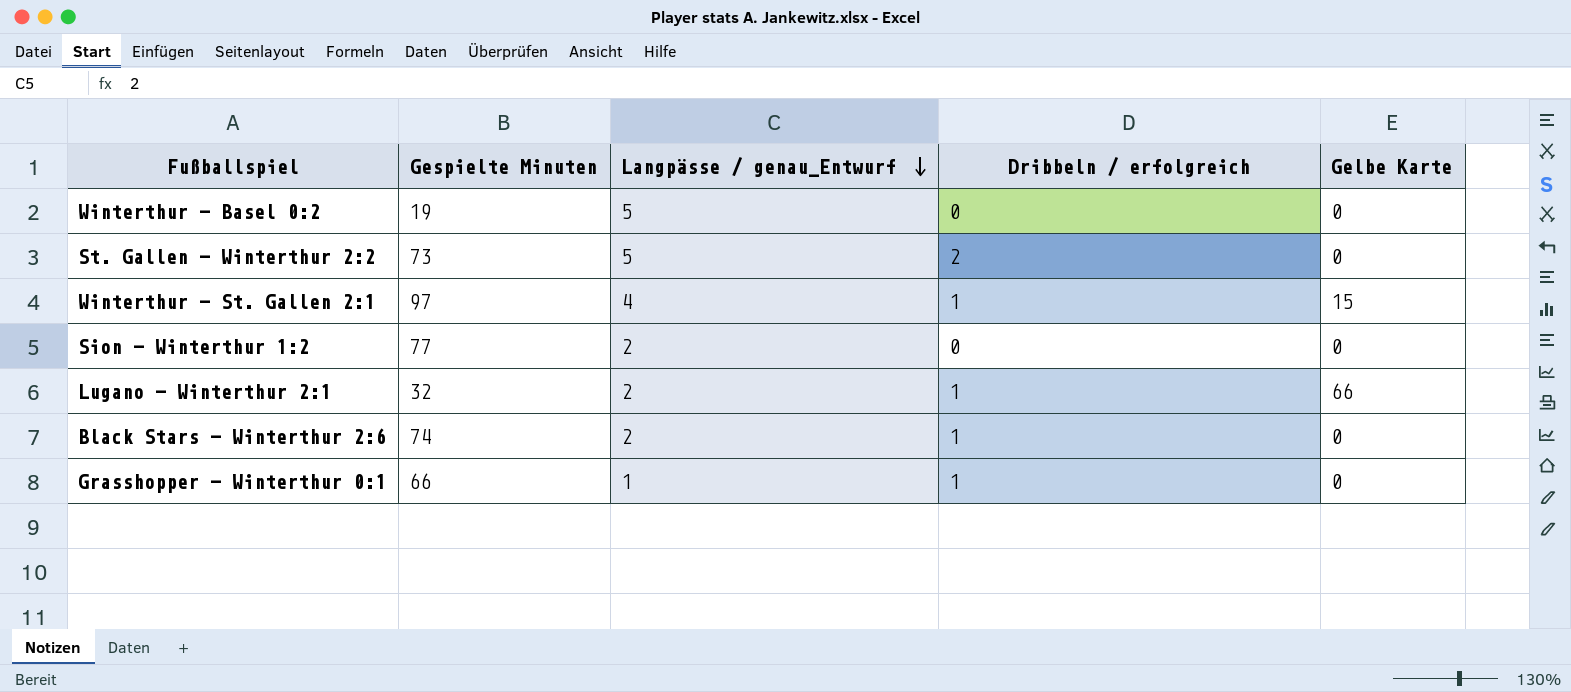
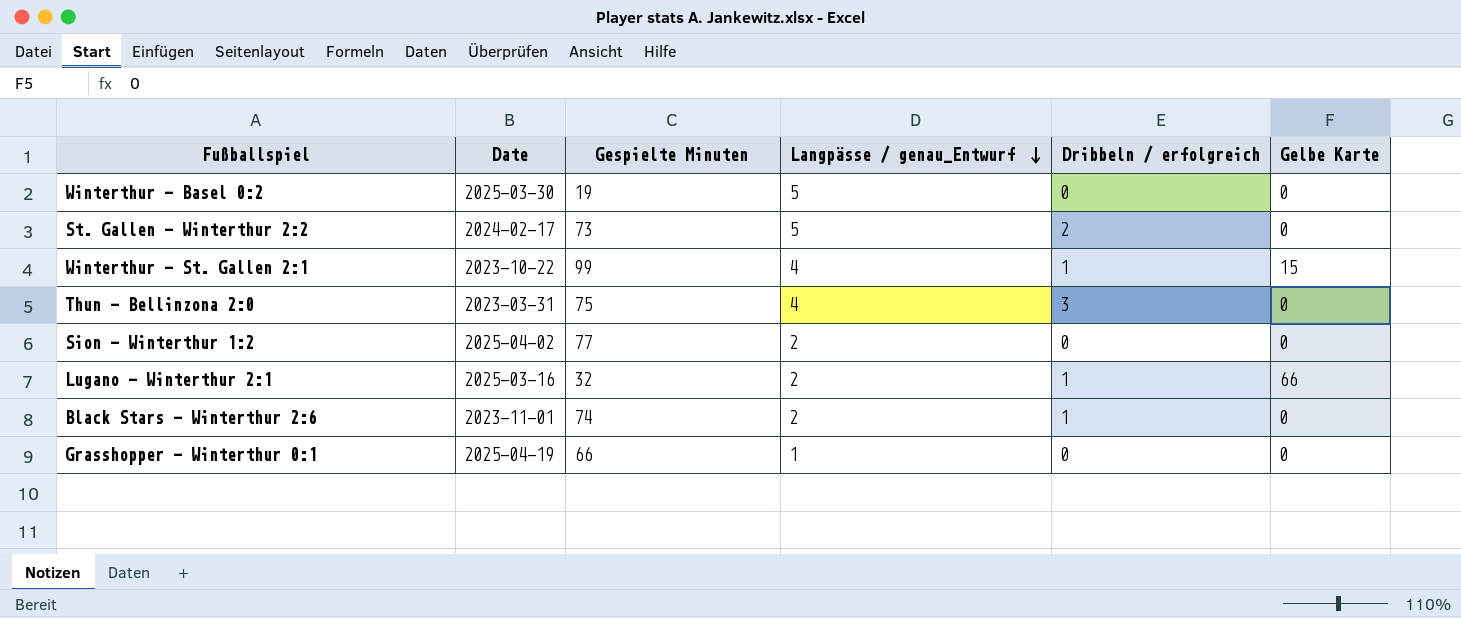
column Date | position: none -> 2
Winterthur - St. Gallen 2:1 | Gespielte Minuten: 97 -> 99
row Thun - Bellinzona 2:0: none -> 2023-03-31 | 75 | 4 | 3 | 0
Grasshopper - Winterthur 0:1 | Dribbeln / erfolgreich: 1 -> 0

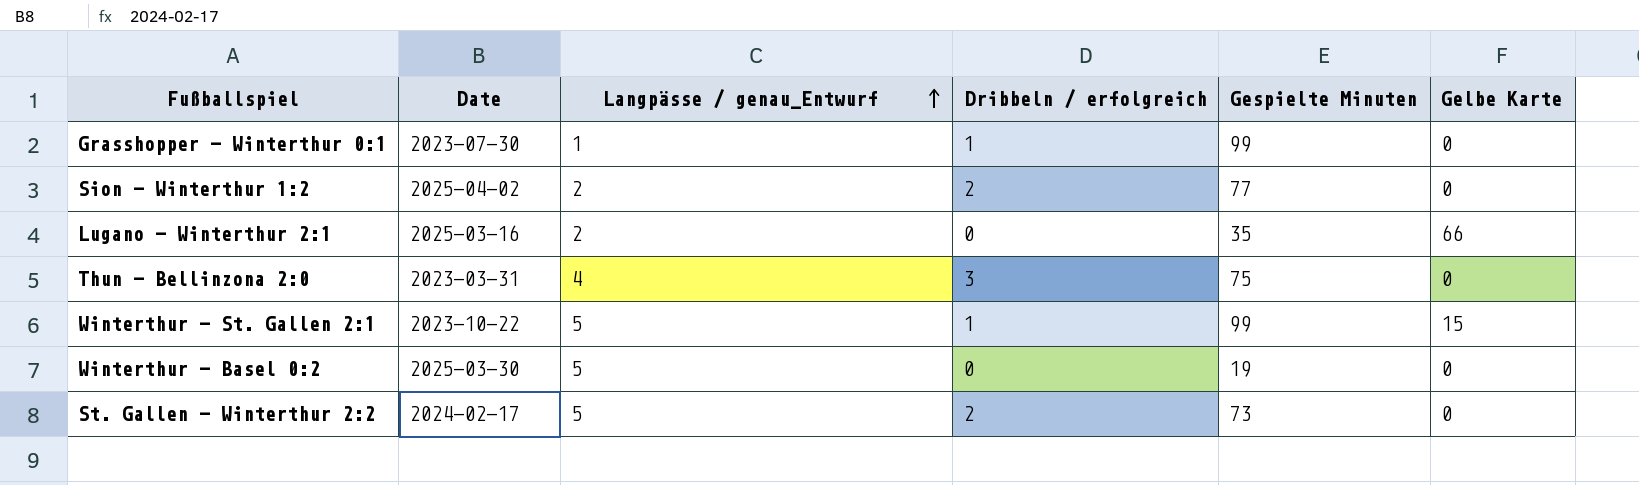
row order: Langpässe / genau_Entwurf descending -> Langpässe / genau_Entwurf ascending
column Gespielte Minuten | position: 3 -> 5
row Black Stars - Winterthur 2:6: 2023-11-01 | 74 | 2 | 1 | 0 -> none
Grasshopper - Winterthur 0:1 | Date: 2025-04-19 -> 2023-07-30
Grasshopper - Winterthur 0:1 | Dribbeln / erfolgreich: 0 -> 1
Grasshopper - Winterthur 0:1 | Gespielte Minuten: 66 -> 99
Sion - Winterthur 1:2 | Dribbeln / erfolgreich: 0 -> 2
Lugano - Winterthur 2:1 | Dribbeln / erfolgreich: 1 -> 0
Lugano - Winterthur 2:1 | Gespielte Minuten: 32 -> 35
Winterthur - St. Gallen 2:1 | Langpässe / genau_Entwurf: 4 -> 5

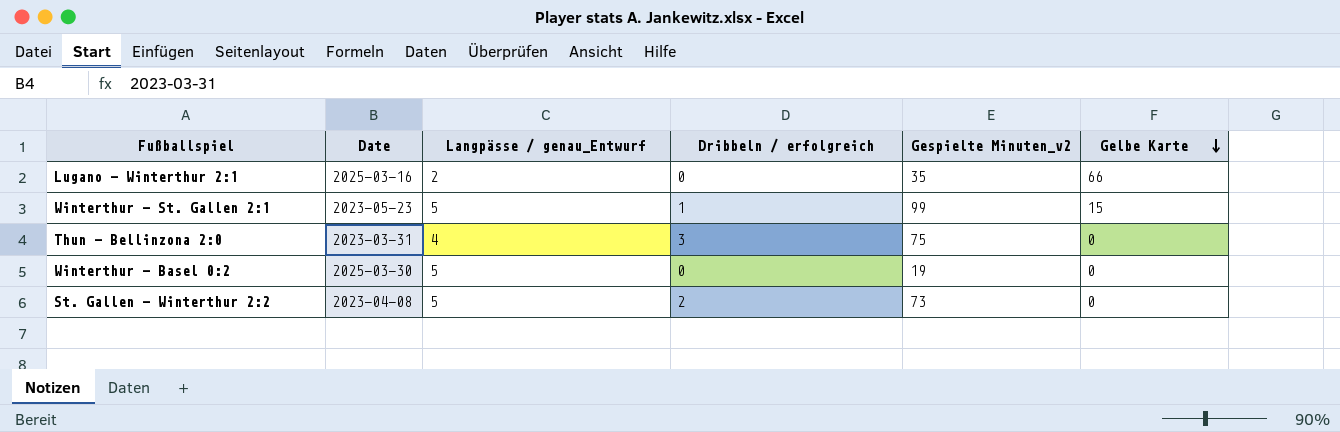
row order: Langpässe / genau_Entwurf ascending -> Gelbe Karte descending
column name: Gespielte Minuten -> Gespielte Minuten_v2
row Grasshopper - Winterthur 0:1: 2023-07-30 | 1 | 1 | 99 | 0 -> none
row Sion - Winterthur 1:2: 2025-04-02 | 2 | 2 | 77 | 0 -> none
Winterthur - St. Gallen 2:1 | Date: 2023-10-22 -> 2023-05-23
St. Gallen - Winterthur 2:2 | Date: 2024-02-17 -> 2023-04-08

